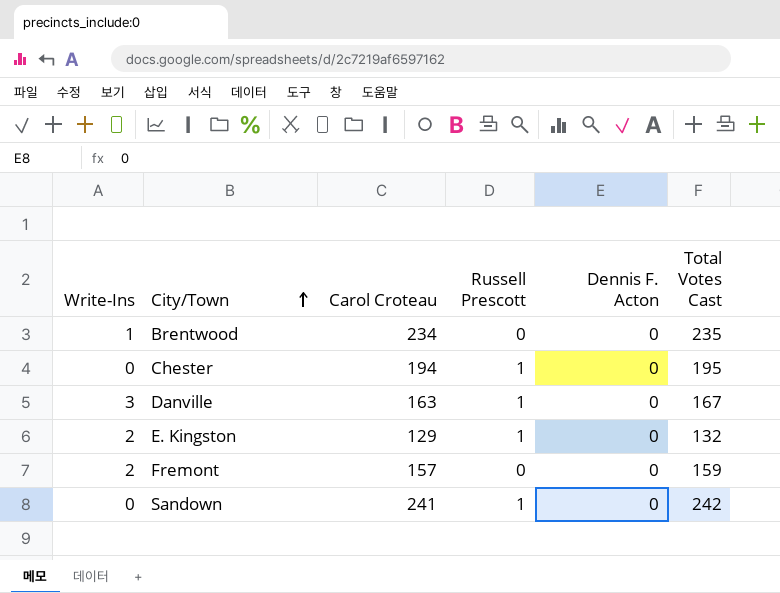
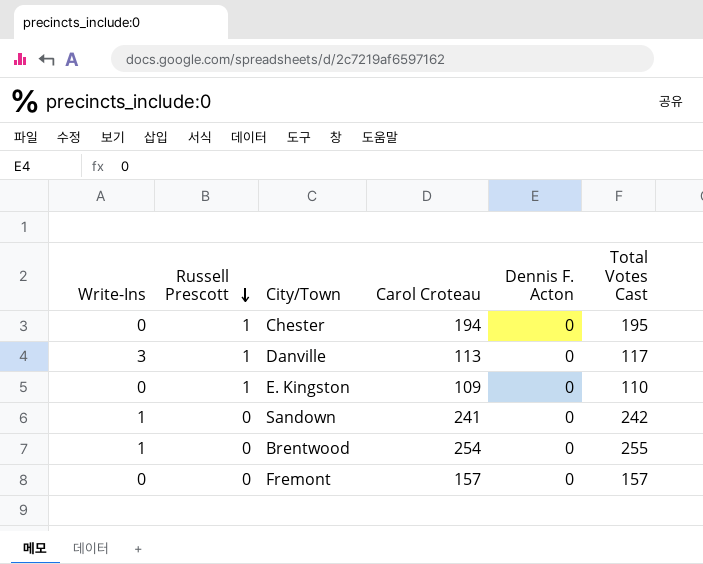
row order: City/Town ascending -> Russell Prescott descending
column Russell Prescott | position: 4 -> 2
Danville | Carol Croteau: 163 -> 113
Danville | Total Votes Cast: 167 -> 117
E. Kingston | Write-Ins: 2 -> 0
E. Kingston | Carol Croteau: 129 -> 109
E. Kingston | Total Votes Cast: 132 -> 110
Sandown | Write-Ins: 0 -> 1
Sandown | Russell Prescott: 1 -> 0
Brentwood | Carol Croteau: 234 -> 254
Brentwood | Total Votes Cast: 235 -> 255
Fremont | Write-Ins: 2 -> 0
Fremont | Total Votes Cast: 159 -> 157

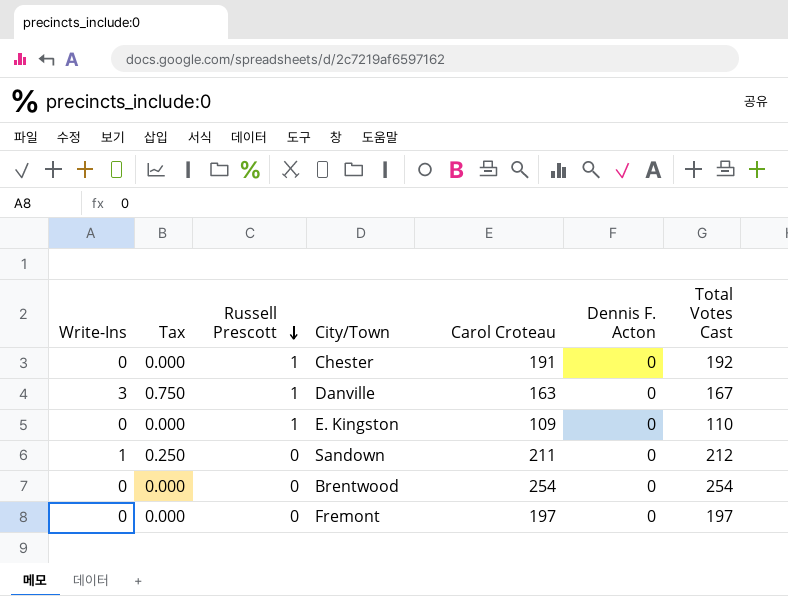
column Tax | formula: none -> [Write-Ins] * 0.25
Chester | Carol Croteau: 194 -> 191
Chester | Total Votes Cast: 195 -> 192
Danville | Carol Croteau: 113 -> 163
Danville | Total Votes Cast: 117 -> 167
Sandown | Carol Croteau: 241 -> 211
Sandown | Total Votes Cast: 242 -> 212
Brentwood | Write-Ins: 1 -> 0
Brentwood | Total Votes Cast: 255 -> 254
Fremont | Carol Croteau: 157 -> 197
Fremont | Total Votes Cast: 157 -> 197

